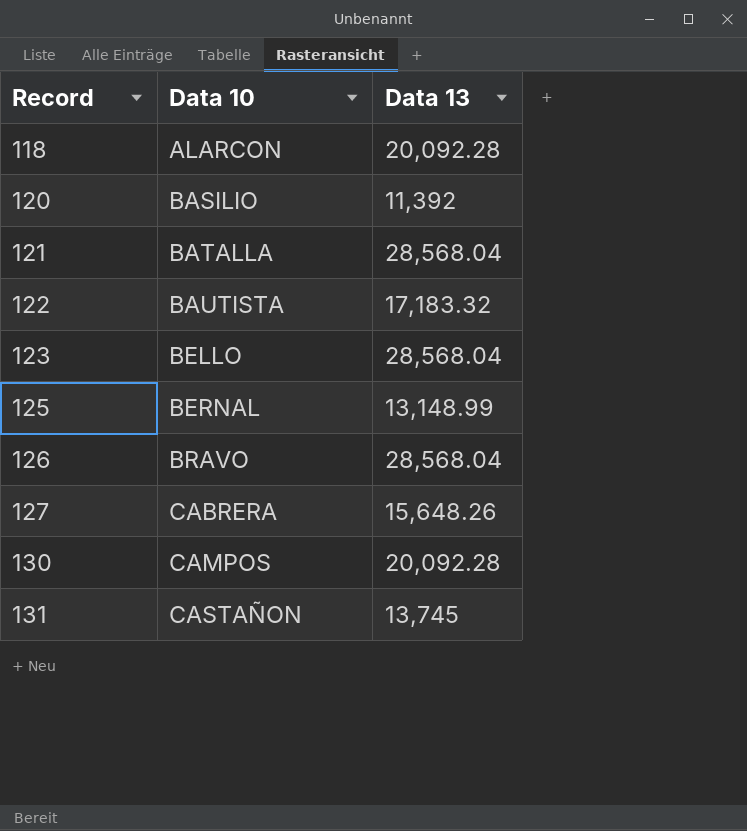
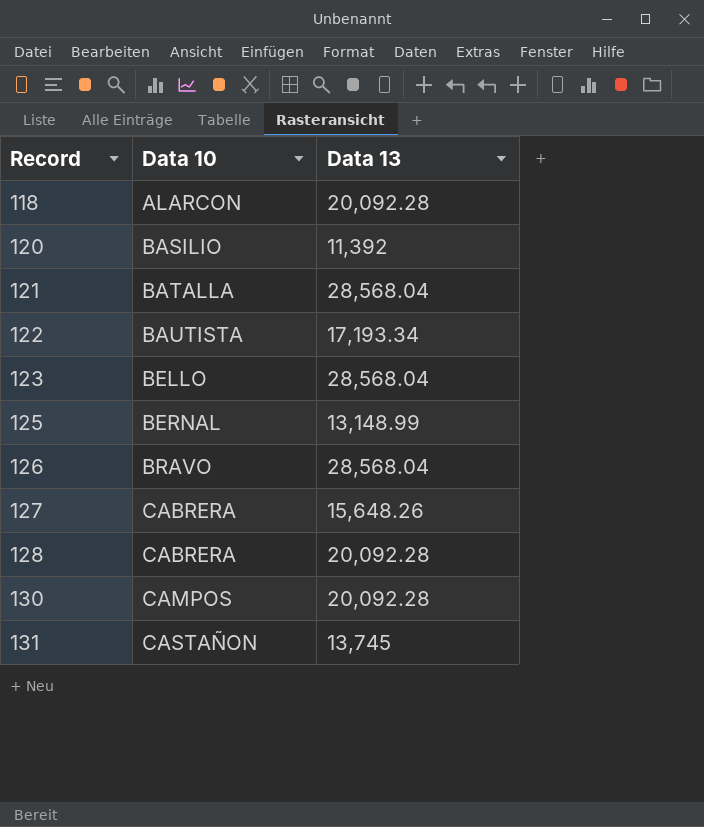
122 | Data 13: 17,183.32 -> 17,193.34
row 128: none -> CABRERA | 20,092.28

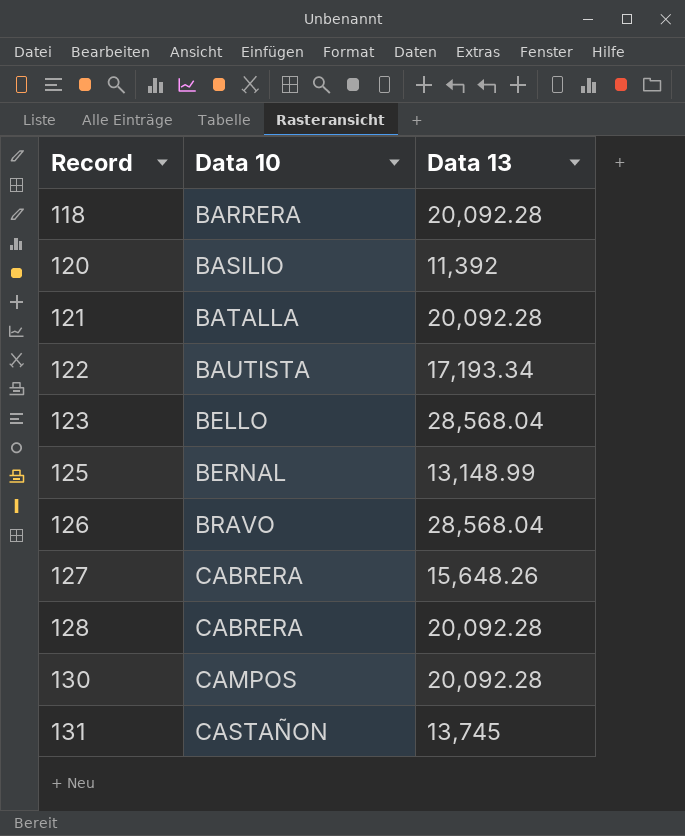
118 | Data 10: ALARCON -> BARRERA
121 | Data 13: 28,568.04 -> 20,092.28

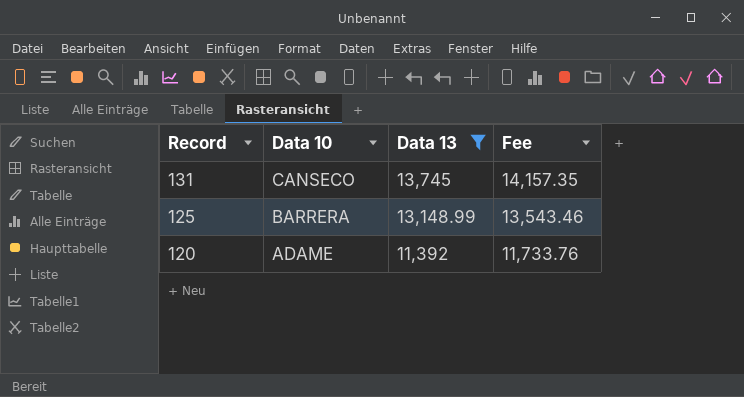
filter: none -> Data 13 <= 13,745
row order: Record ascending -> Record descending
column Fee | formula: none -> [Data 13] * 1.03
131 | Data 10: CASTAÑON -> CANSECO
125 | Data 10: BERNAL -> BARRERA
120 | Data 10: BASILIO -> ADAME

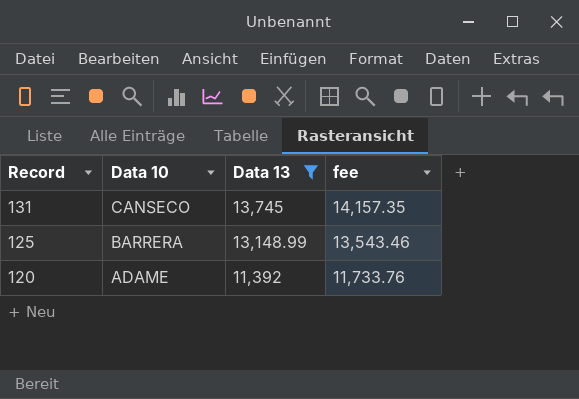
column name: Fee -> fee

